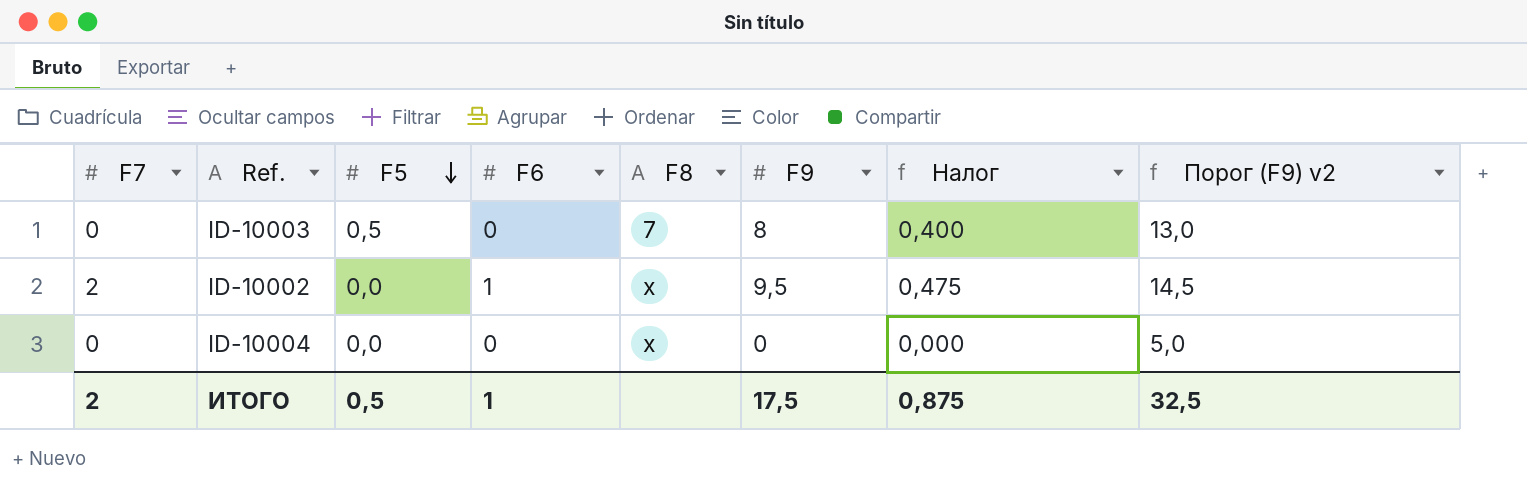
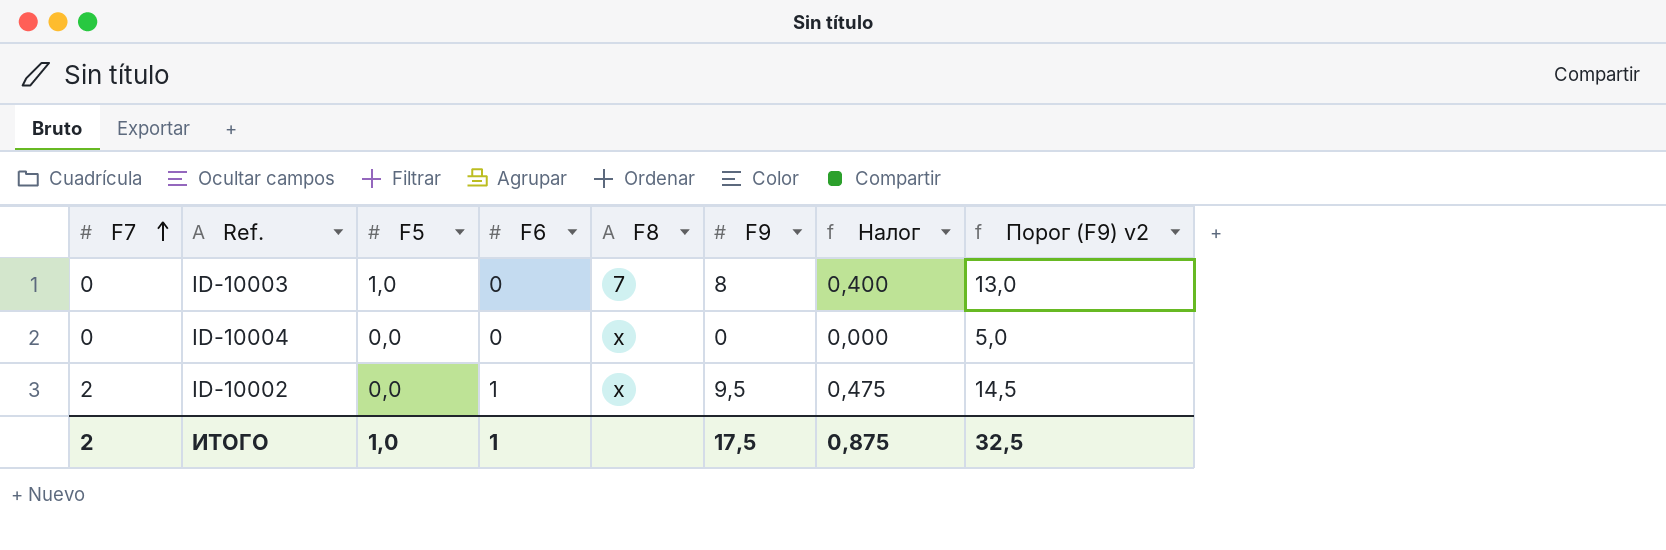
row order: F5 descending -> F7 ascending
ID-10003 | F5: 0,5 -> 1,0
ИТОГО | F5: 0,5 -> 1,0

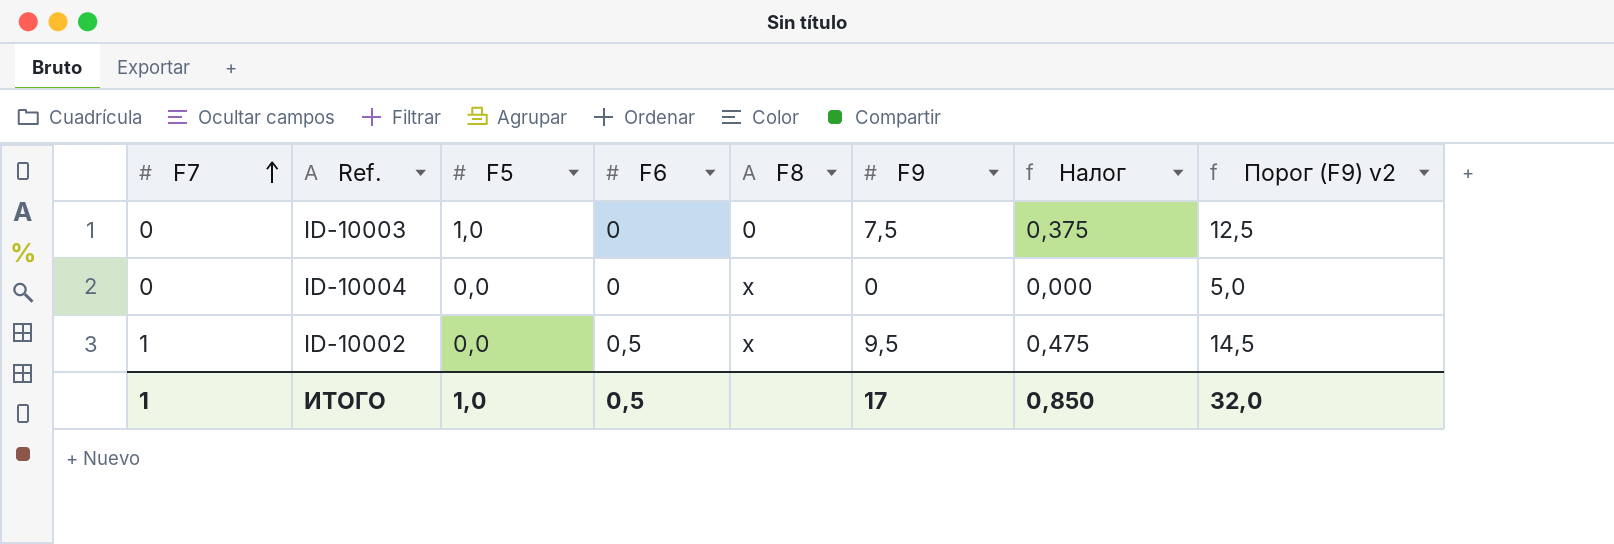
ID-10003 | F8: 7 -> 0
ID-10003 | F9: 8 -> 7,5
ID-10003 | Налог: 0,400 -> 0,375
ID-10003 | Порог (F9) v2: 13,0 -> 12,5
ID-10002 | F7: 2 -> 1
ID-10002 | F6: 1 -> 0,5
ИТОГО | F7: 2 -> 1
ИТОГО | F6: 1 -> 0,5
ИТОГО | F9: 17,5 -> 17
ИТОГО | Налог: 0,875 -> 0,850
ИТОГО | Порог (F9) v2: 32,5 -> 32,0

